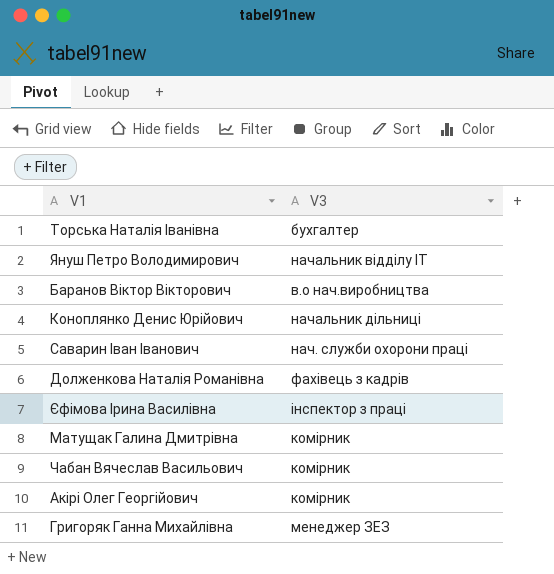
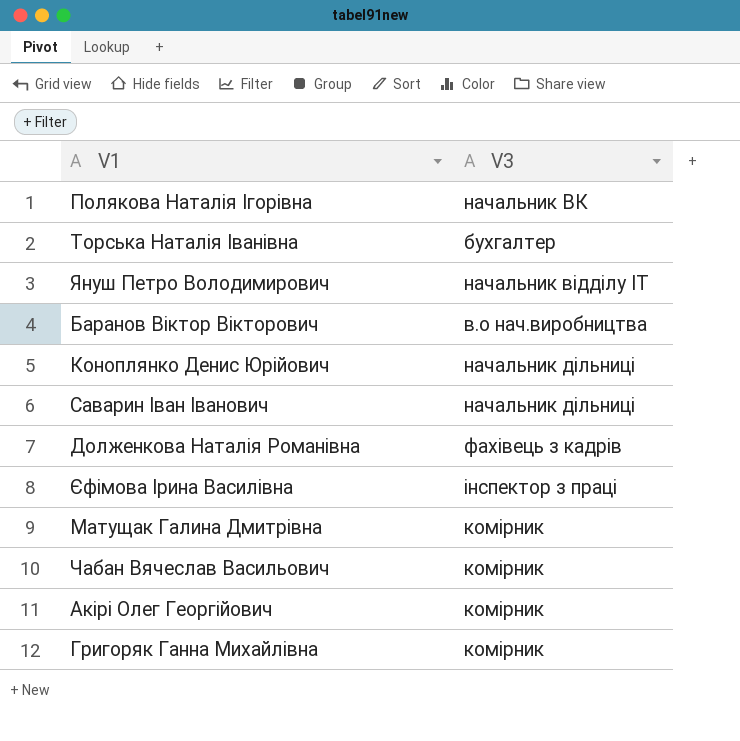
row Полякова Наталія Ігорівна: none -> начальник ВК
Саварин Іван Іванович | V3: нач. служби охорони праці -> начальник дільниці
Григоряк Ганна Михайлівна | V3: менеджер ЗЕЗ -> комірник

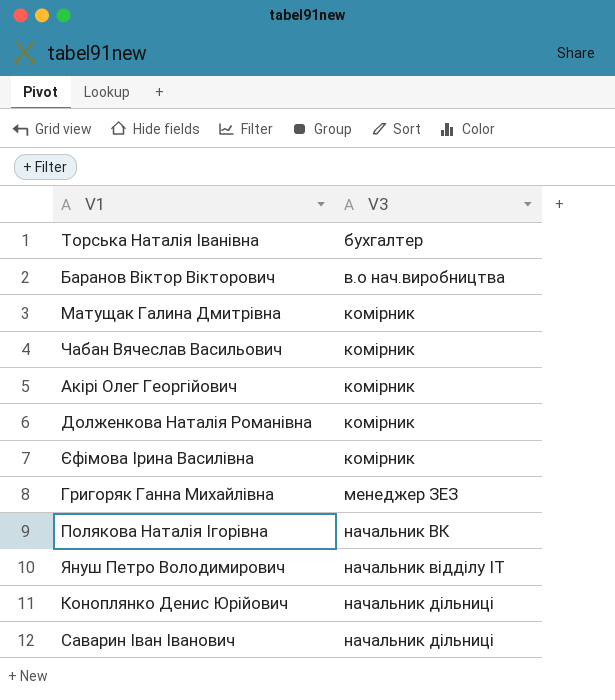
row order: none -> V3 ascending
Долженкова Наталія Романівна | V3: фахівець з кадрів -> комірник
Єфімова Ірина Василівна | V3: інспектор з праці -> комірник
Григоряк Ганна Михайлівна | V3: комірник -> менеджер ЗЕЗ

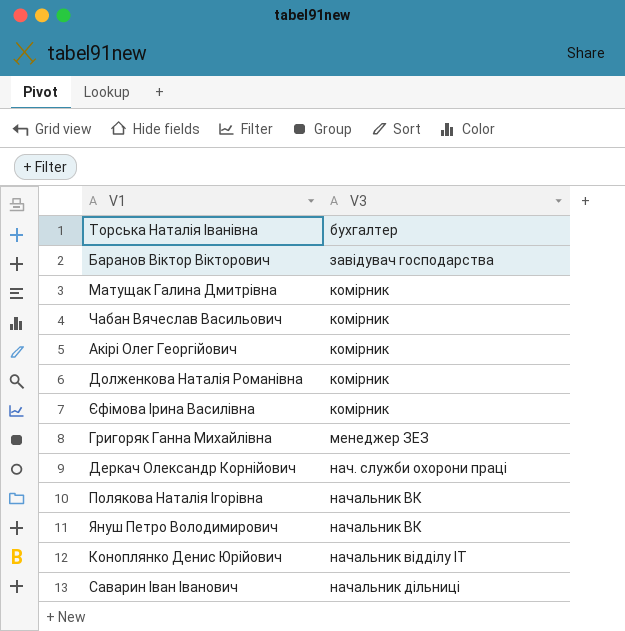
Баранов Віктор Вікторович | V3: в.о нач.виробництва -> завідувач господарства
row Деркач Олександр Корнійович: none -> нач. служби охорони праці
Януш Петро Володимирович | V3: начальник відділу ІТ -> начальник ВК
Коноплянко Денис Юрійович | V3: начальник дільниці -> начальник відділу ІТ

